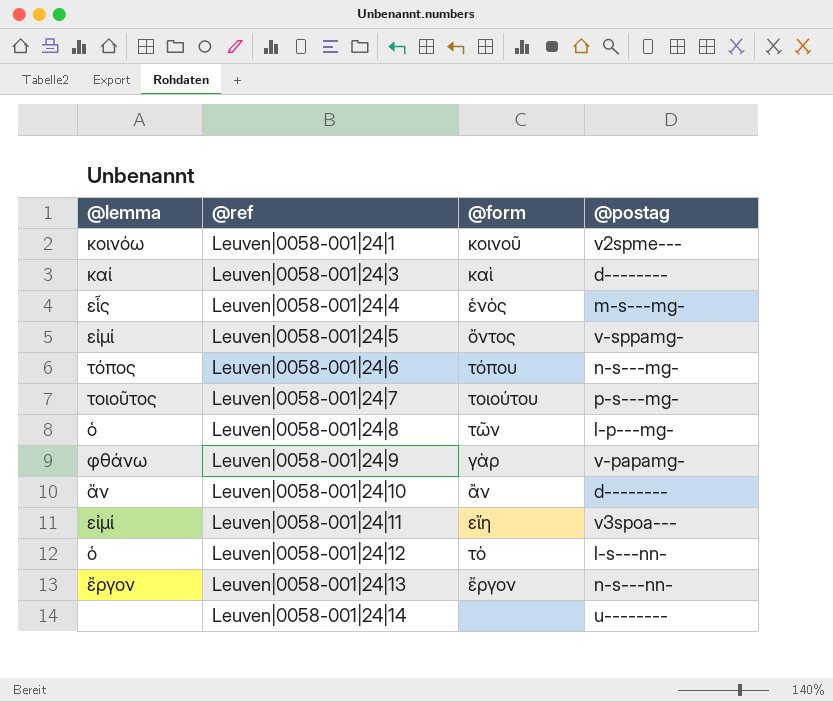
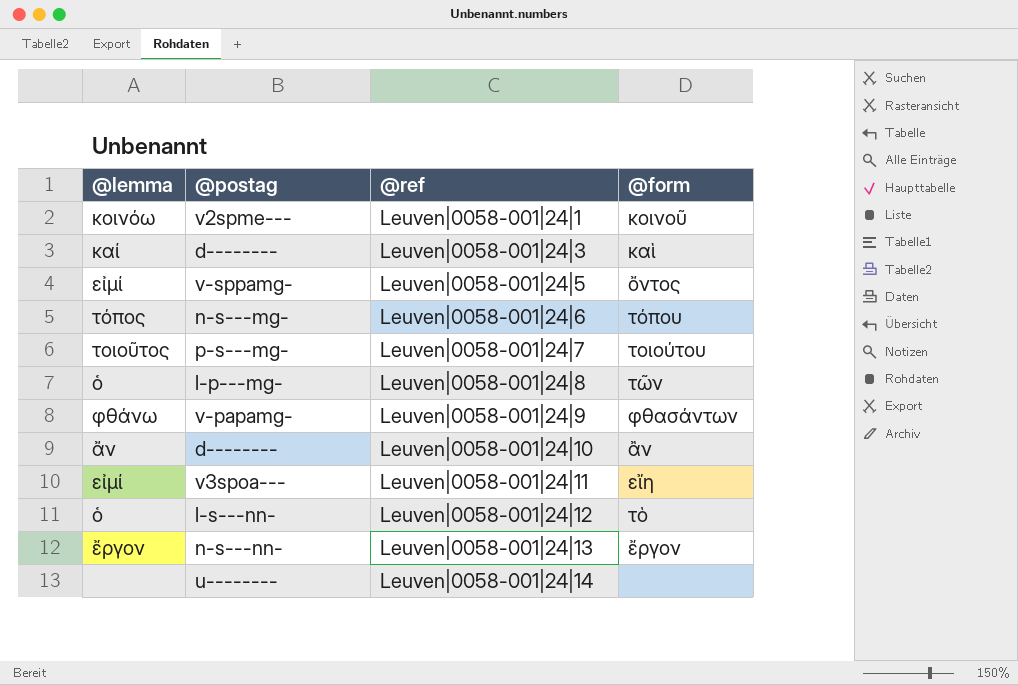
column @postag | position: 4 -> 2
row Leuven|0058-001|24|4: εἷς | ἑνὸς | m-s---mg- -> none
Leuven|0058-001|24|9 | @form: γὰρ -> φθασάντων

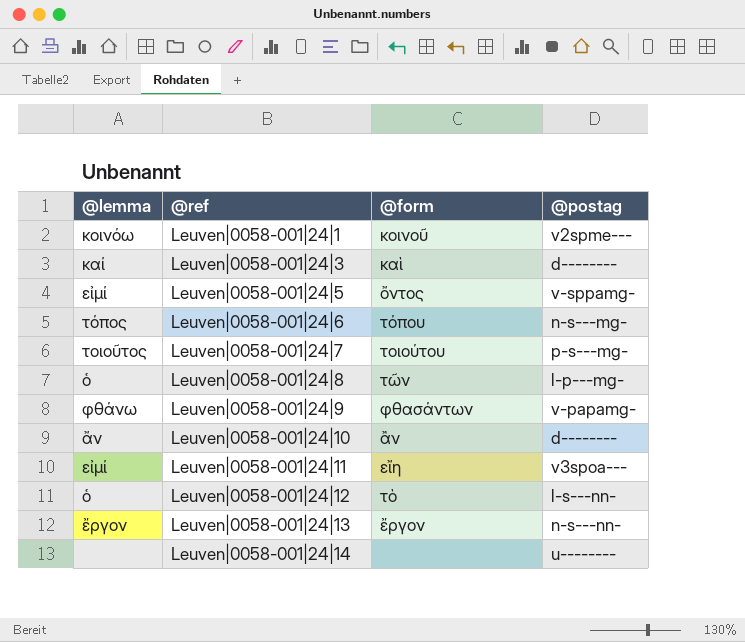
column @postag | position: 2 -> 4

